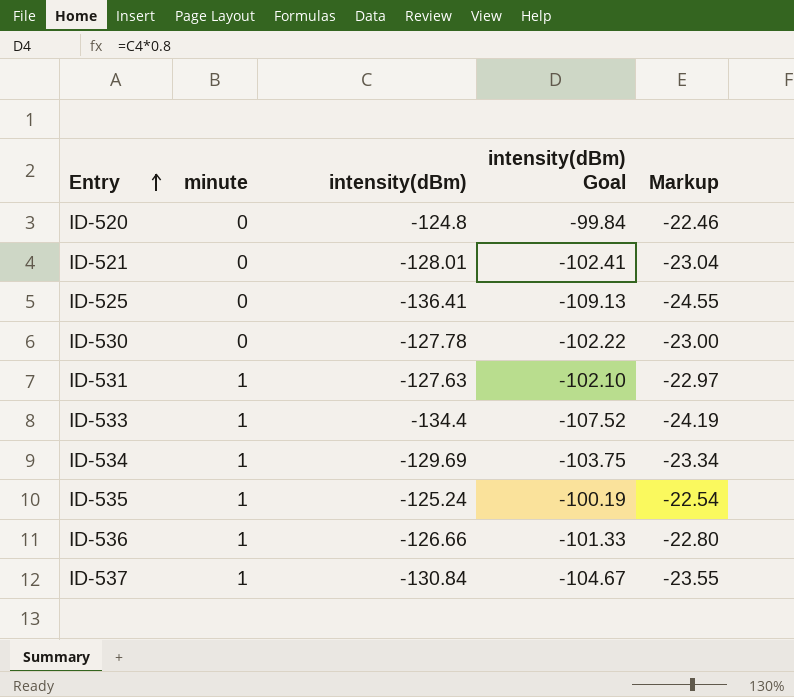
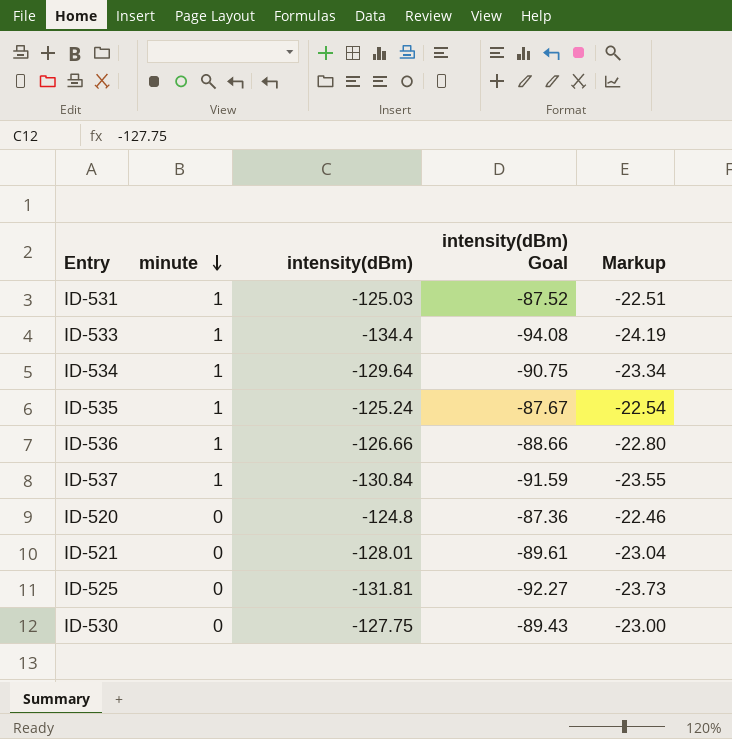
row order: Entry ascending -> minute descending
column intensity(dBm) Goal | formula: [intensity(dBm)] * 0.8 -> [intensity(dBm)] * 0.7
ID-531 | intensity(dBm): -127.63 -> -125.03
ID-531 | Markup: -22.97 -> -22.51
ID-534 | intensity(dBm): -129.69 -> -129.64
ID-525 | intensity(dBm): -136.41 -> -131.81
ID-525 | Markup: -24.55 -> -23.73
ID-530 | intensity(dBm): -127.78 -> -127.75

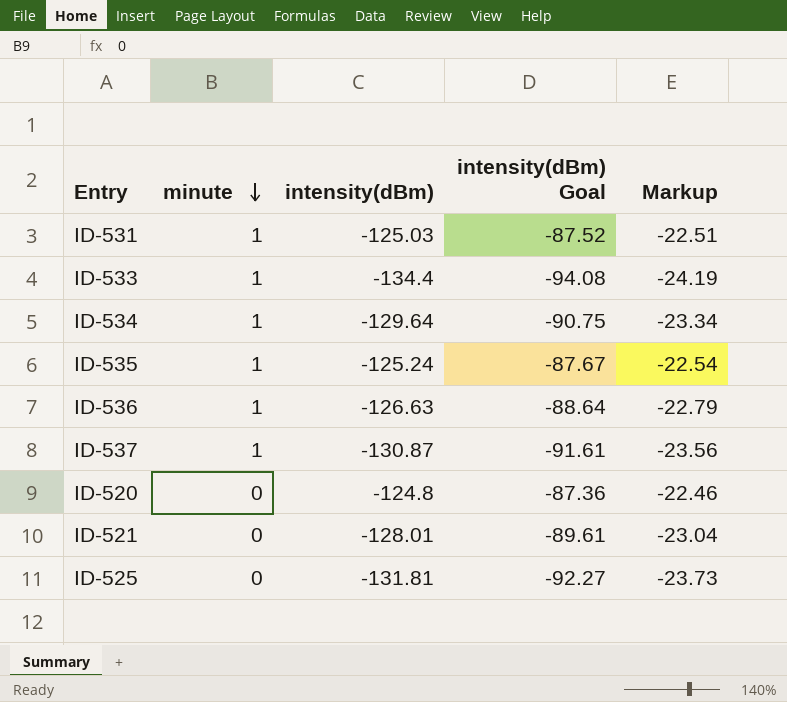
row ID-530: 0 | -127.75 | -89.43 | -23.00 -> none
ID-536 | intensity(dBm): -126.66 -> -126.63
ID-536 | intensity(dBm) Goal: -88.66 -> -88.64
ID-536 | Markup: -22.80 -> -22.79
ID-537 | intensity(dBm): -130.84 -> -130.87
ID-537 | intensity(dBm) Goal: -91.59 -> -91.61
ID-537 | Markup: -23.55 -> -23.56

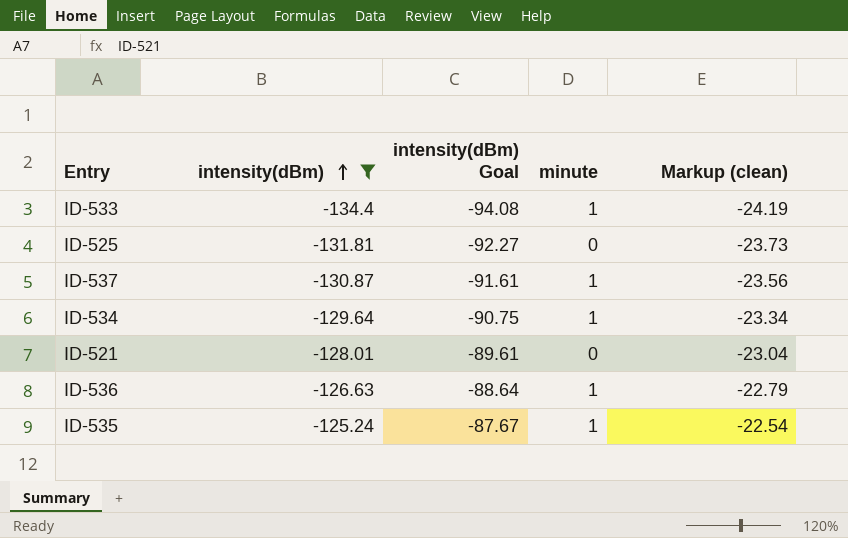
filter: none -> intensity(dBm) <= -125.24
row order: minute descending -> intensity(dBm) ascending
column minute | position: 2 -> 4
column name: Markup -> Markup (clean)

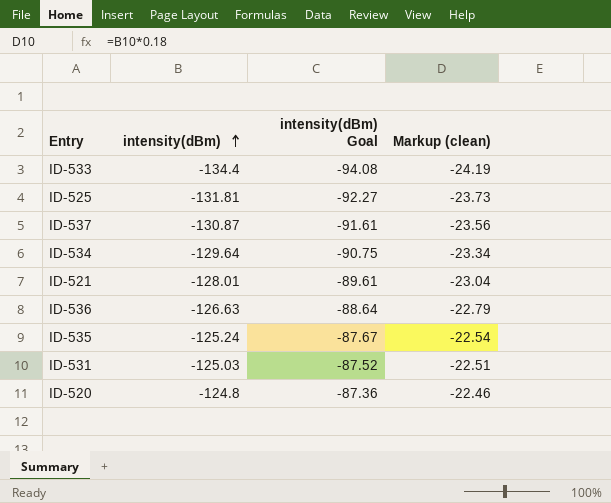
filter: intensity(dBm) <= -125.24 -> none
column minute | position: 4 -> none

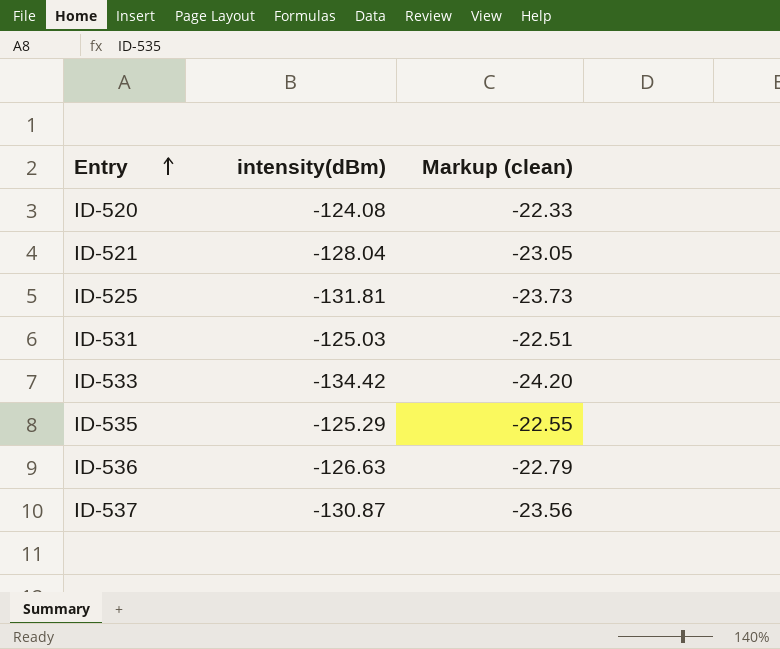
row order: intensity(dBm) ascending -> Entry ascending
column intensity(dBm) Goal | formula: [intensity(dBm)] * 0.7 -> none
row ID-534: -129.64 | -90.75 | -23.34 -> none
ID-520 | intensity(dBm): -124.8 -> -124.08
ID-520 | Markup (clean): -22.46 -> -22.33
ID-521 | intensity(dBm): -128.01 -> -128.04
ID-521 | Markup (clean): -23.04 -> -23.05
ID-533 | intensity(dBm): -134.4 -> -134.42
ID-533 | Markup (clean): -24.19 -> -24.20
ID-535 | intensity(dBm): -125.24 -> -125.29
ID-535 | Markup (clean): -22.54 -> -22.55

